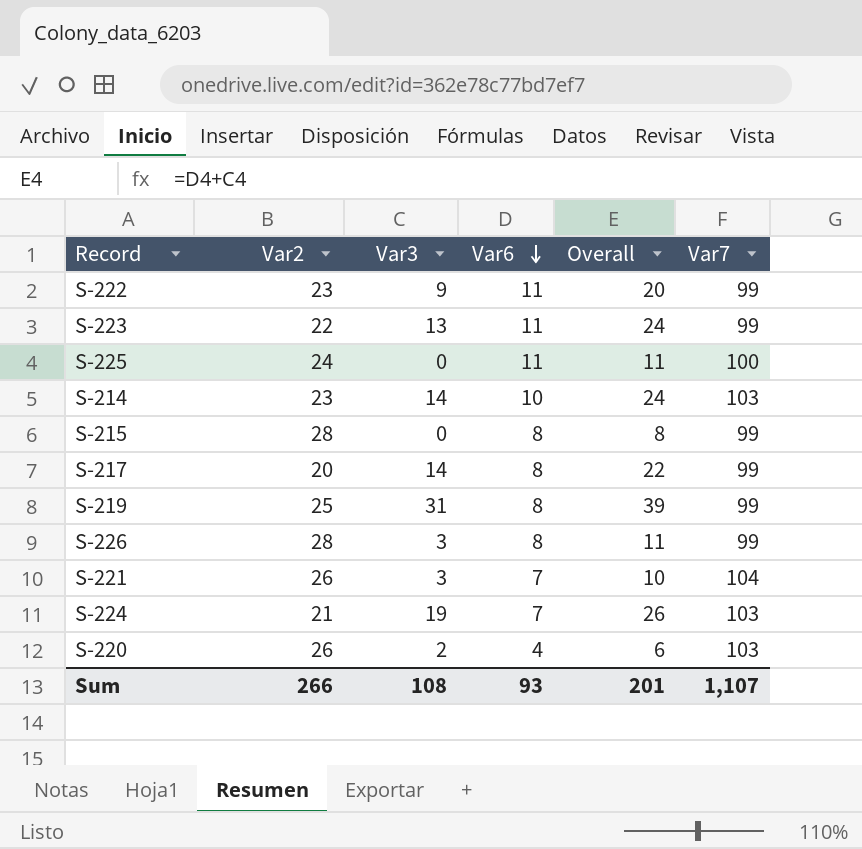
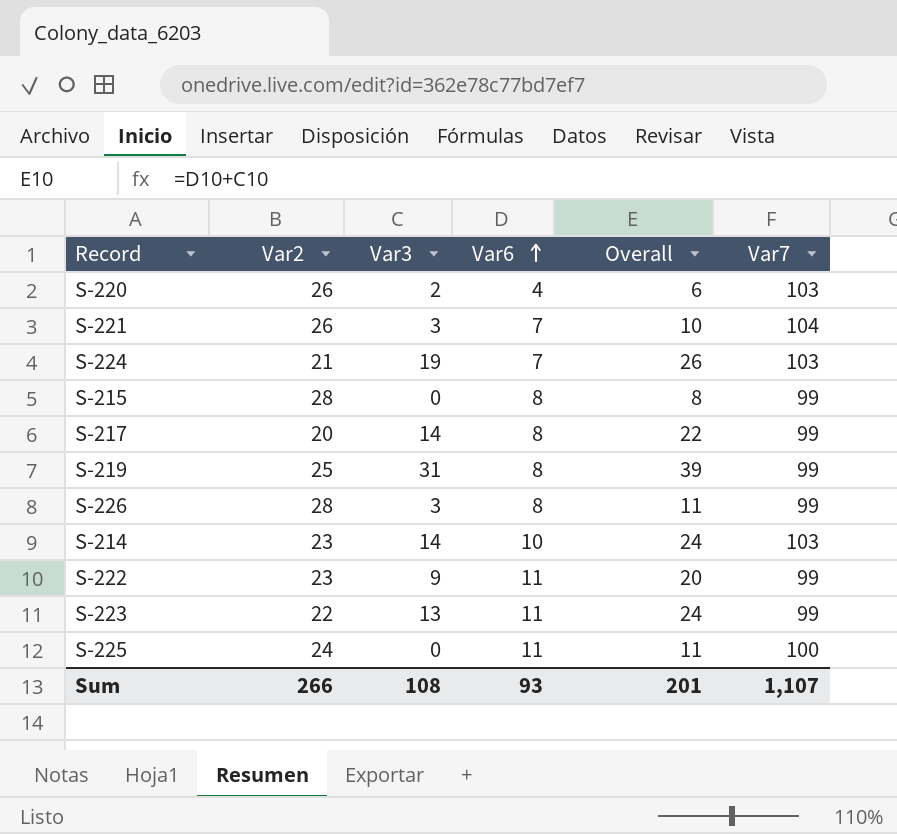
row order: Var6 descending -> Var6 ascending

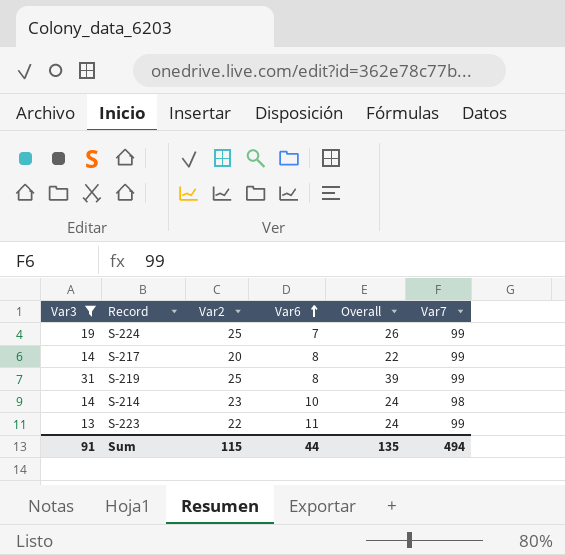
filter: none -> Var3 >= 13
column Var3 | position: 3 -> 1
S-224 | Var2: 21 -> 25
S-224 | Var7: 103 -> 99
S-214 | Var7: 103 -> 98
Sum | Var3: 108 -> 91
Sum | Var2: 266 -> 115
Sum | Var6: 93 -> 44
Sum | Overall: 201 -> 135
Sum | Var7: 1,107 -> 494

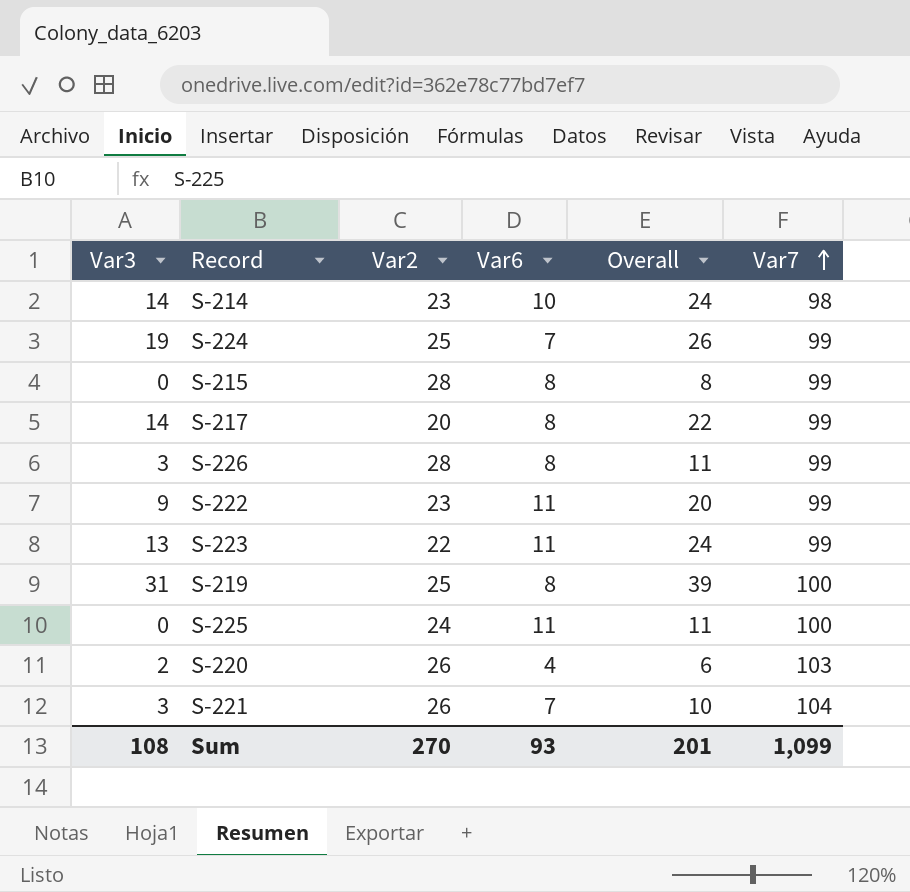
filter: Var3 >= 13 -> none
row order: Var6 ascending -> Var7 ascending
S-219 | Var7: 99 -> 100
Sum | Var3: 91 -> 108
Sum | Var2: 115 -> 270
Sum | Var6: 44 -> 93
Sum | Overall: 135 -> 201
Sum | Var7: 494 -> 1,099

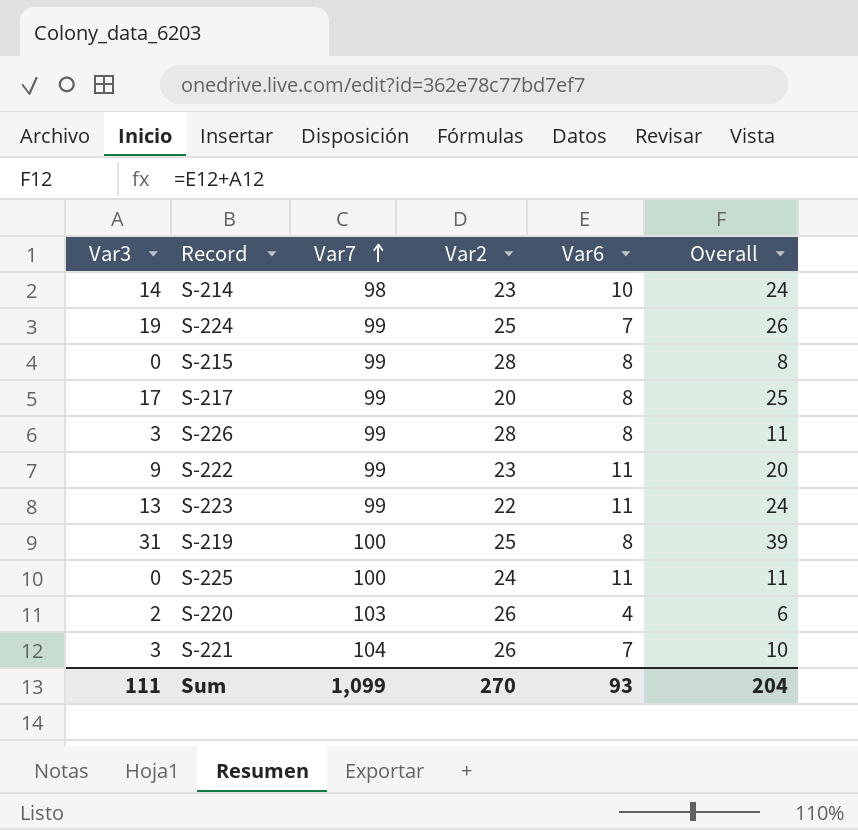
column Var7 | position: 6 -> 3
S-217 | Var3: 14 -> 17
S-217 | Overall: 22 -> 25
Sum | Var3: 108 -> 111
Sum | Overall: 201 -> 204

